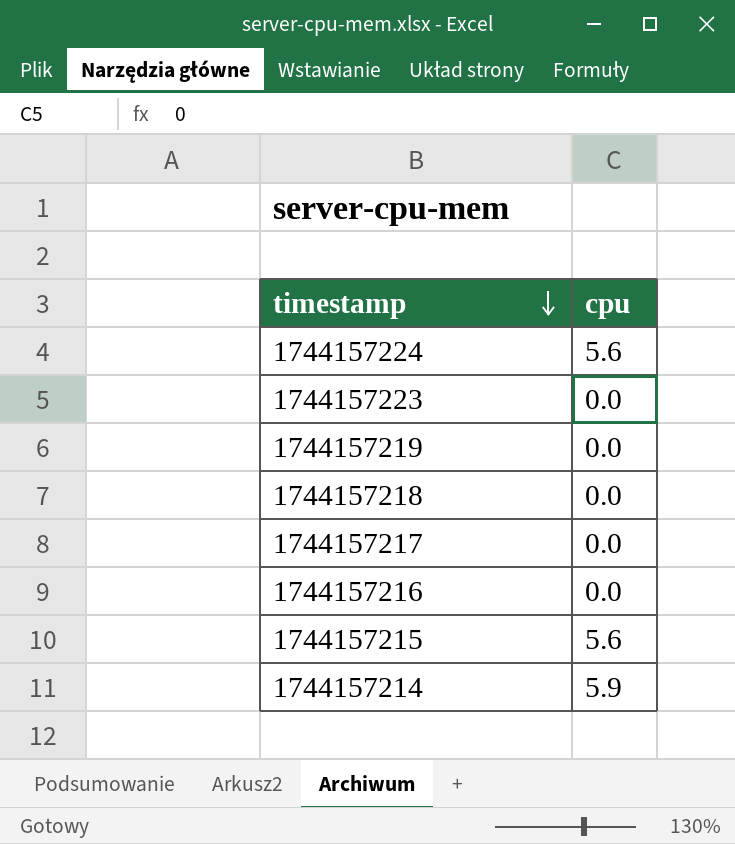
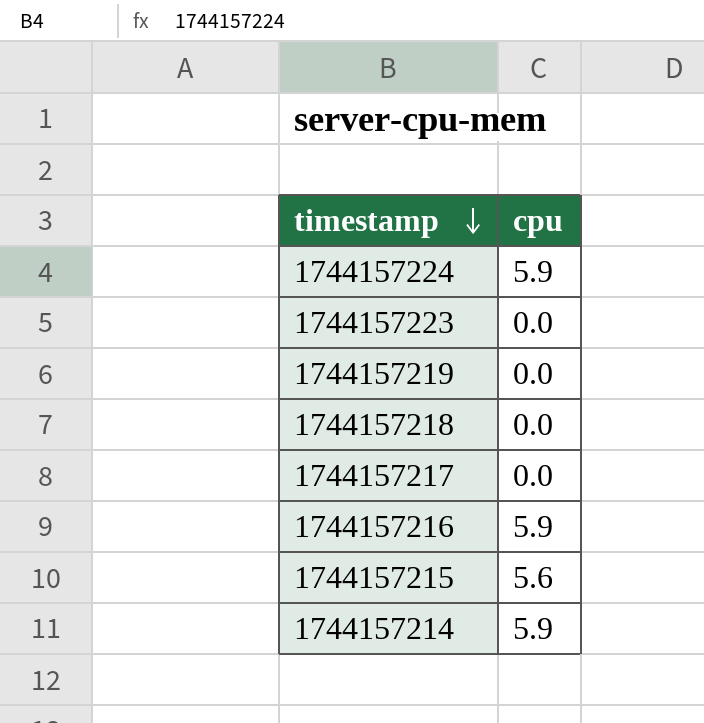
1744157224 | cpu: 5.6 -> 5.9
1744157216 | cpu: 0.0 -> 5.9

